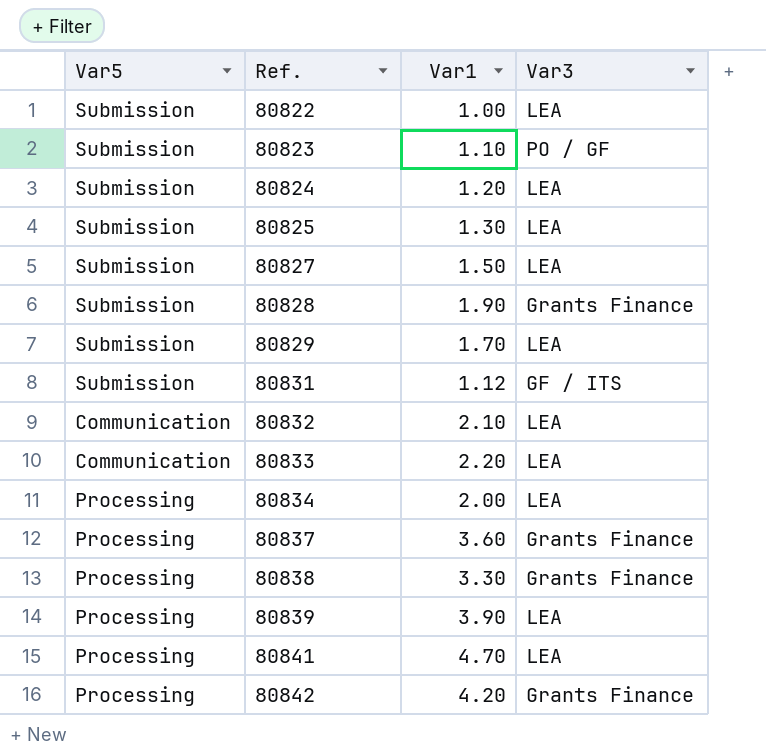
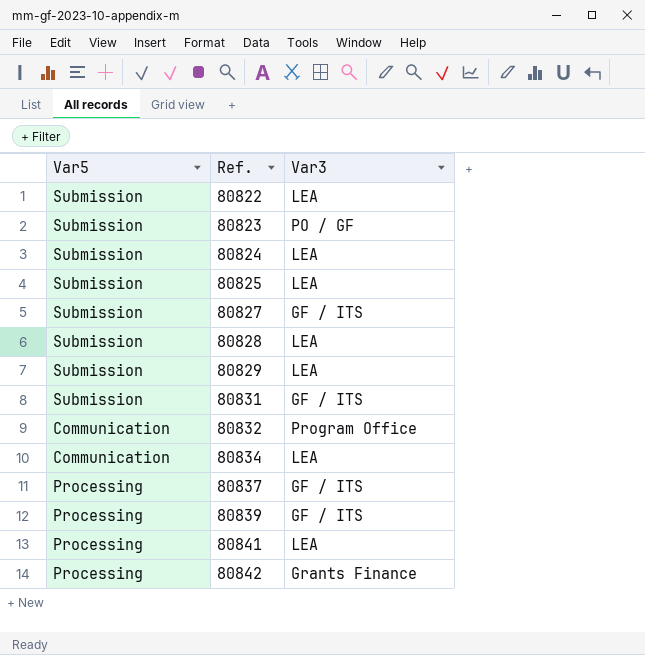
column Var1 | position: 3 -> none
row 80833: Communication | 2.20 | LEA -> none
row 80838: Processing | 3.30 | Grants Finance -> none
80827 | Var3: LEA -> GF / ITS
80828 | Var3: Grants Finance -> LEA
80832 | Var3: LEA -> Program Office
80834 | Var5: Processing -> Communication
80837 | Var3: Grants Finance -> GF / ITS
80839 | Var3: LEA -> GF / ITS

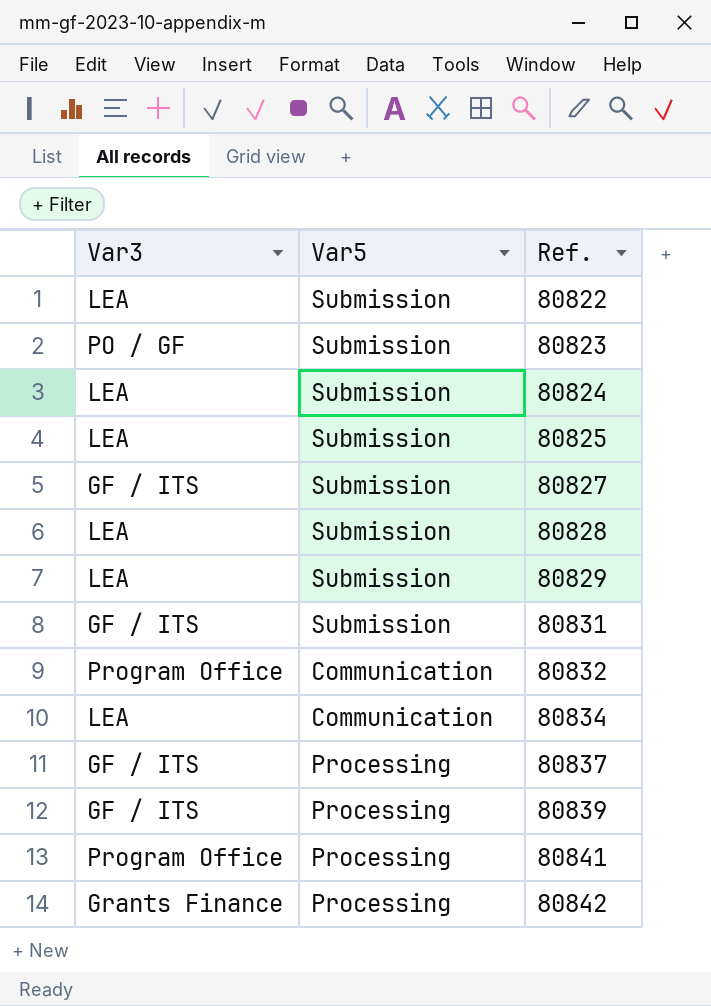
column Var3 | position: 3 -> 1
80841 | Var3: LEA -> Program Office

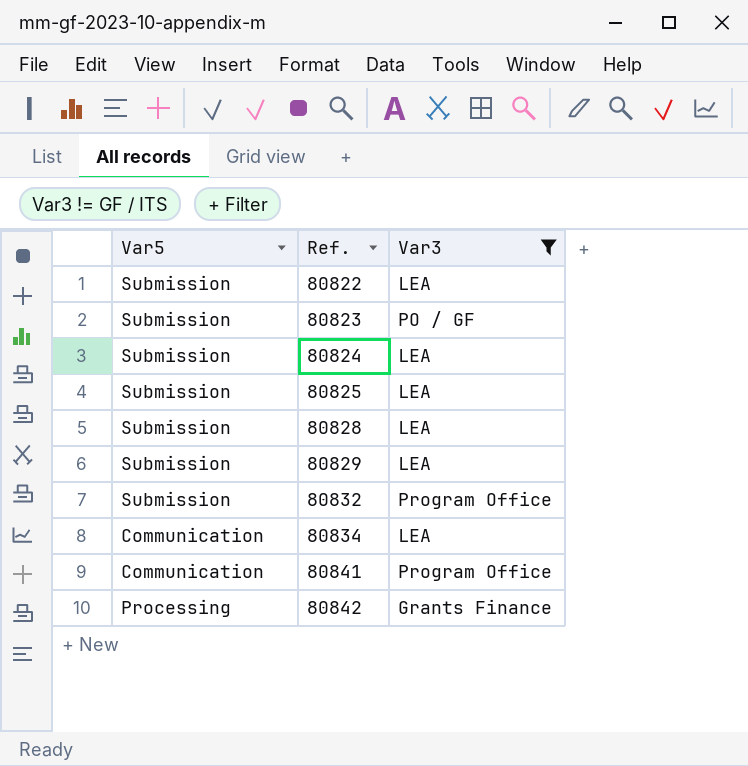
filter: none -> Var3 != GF / ITS
column Var3 | position: 1 -> 3
80832 | Var5: Communication -> Submission
80841 | Var5: Processing -> Communication

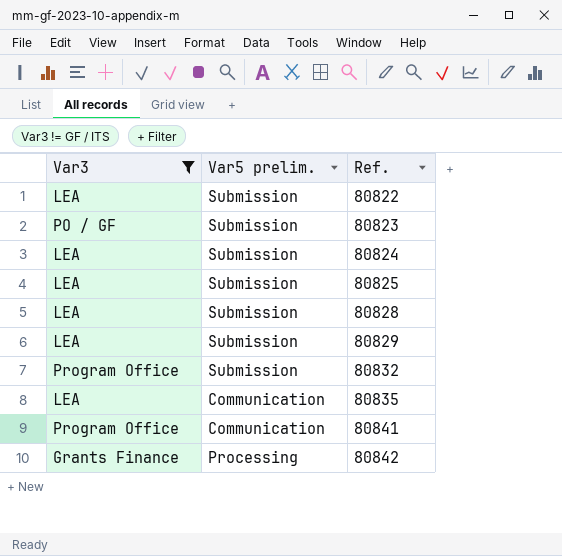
column Var3 | position: 3 -> 1
column name: Var5 -> Var5 prelim.
row 80834: Communication | LEA -> none
row 80835: none -> LEA | Communication

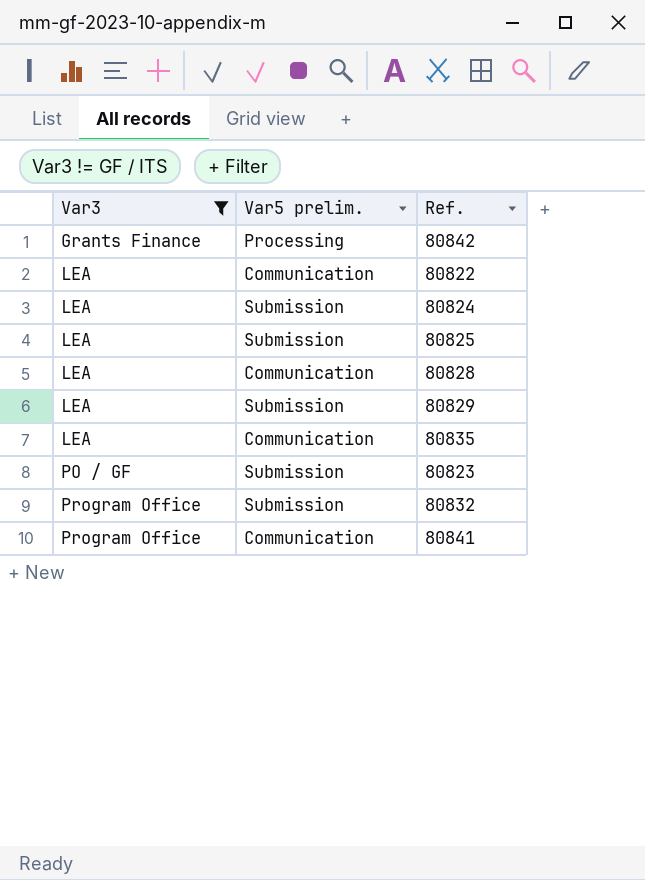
row order: Ref. ascending -> Var3 ascending
80822 | Var5 prelim.: Submission -> Communication
80828 | Var5 prelim.: Submission -> Communication

